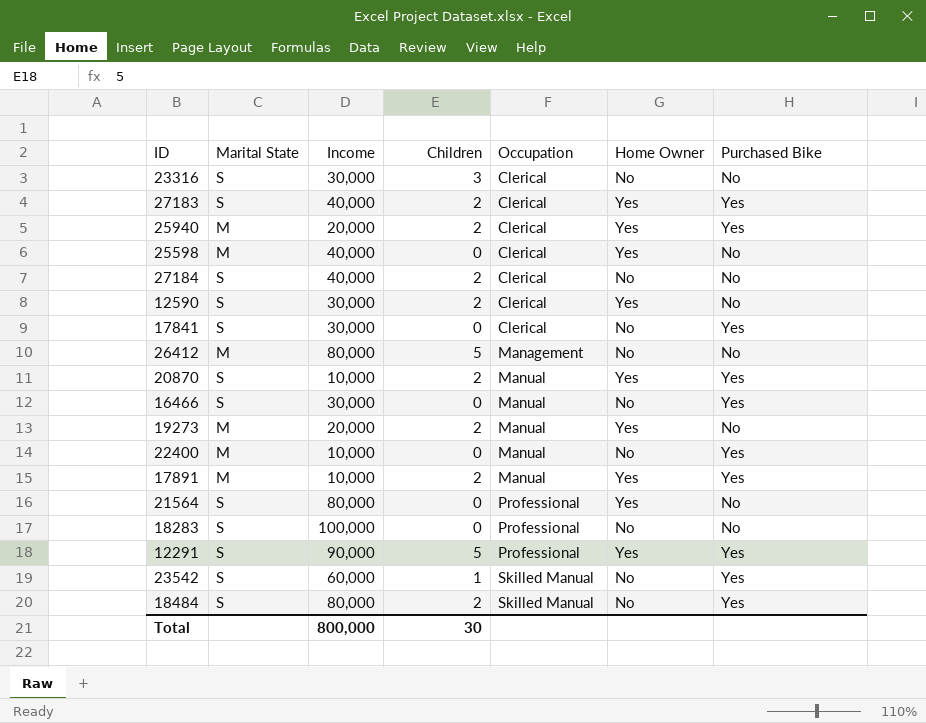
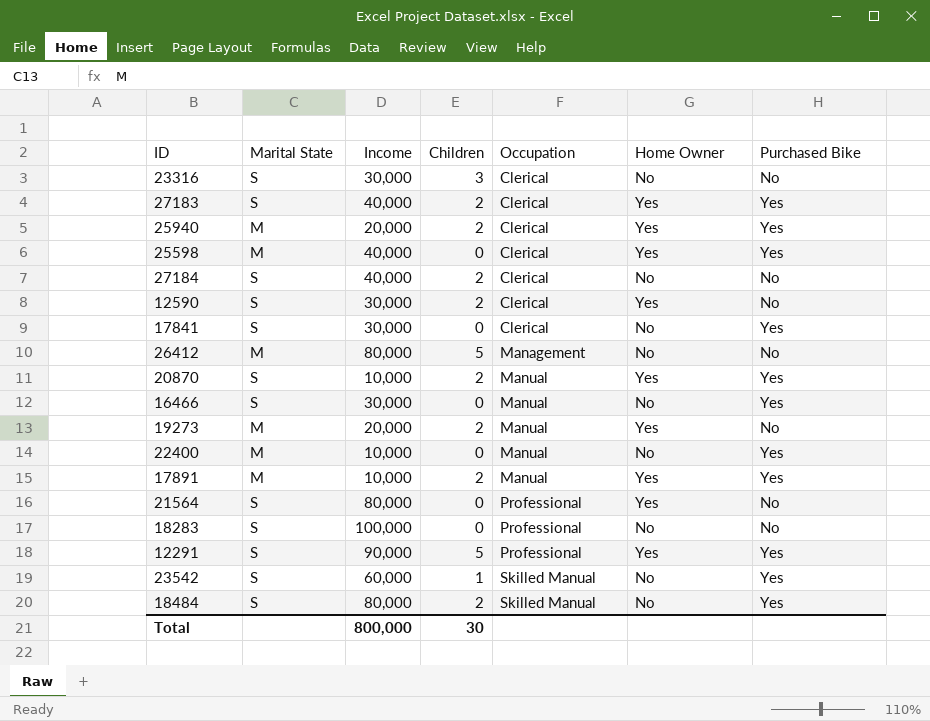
25598 | Purchased Bike: No -> Yes

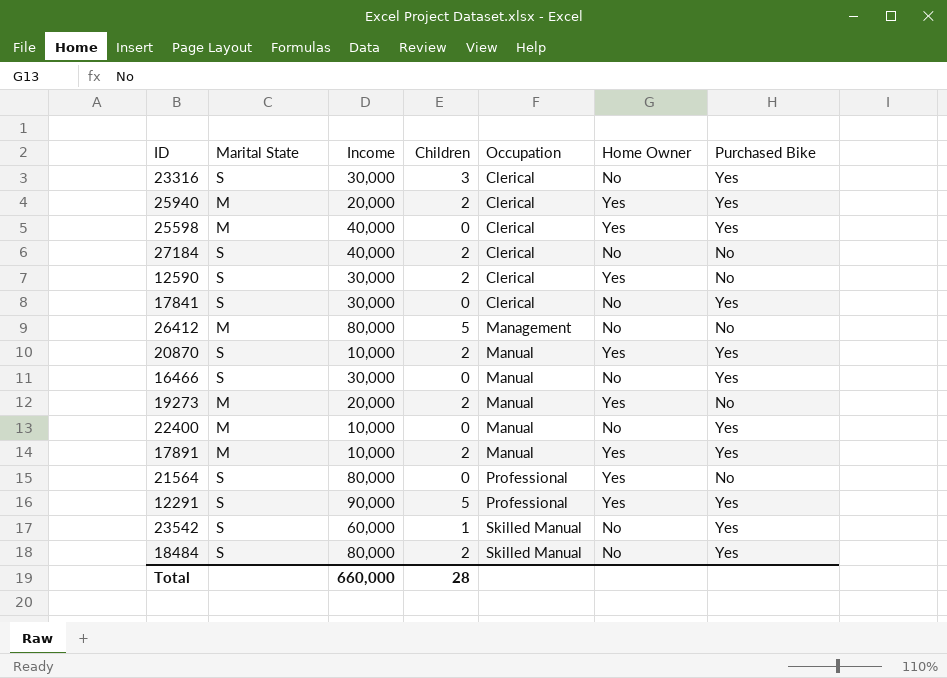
row 27183: S | 40,000 | 2 | Clerical | Yes | Yes -> none
row 18283: S | 100,000 | 0 | Professional | No | No -> none
23316 | Purchased Bike: No -> Yes
Total | Income: 800,000 -> 660,000
Total | Children: 30 -> 28

